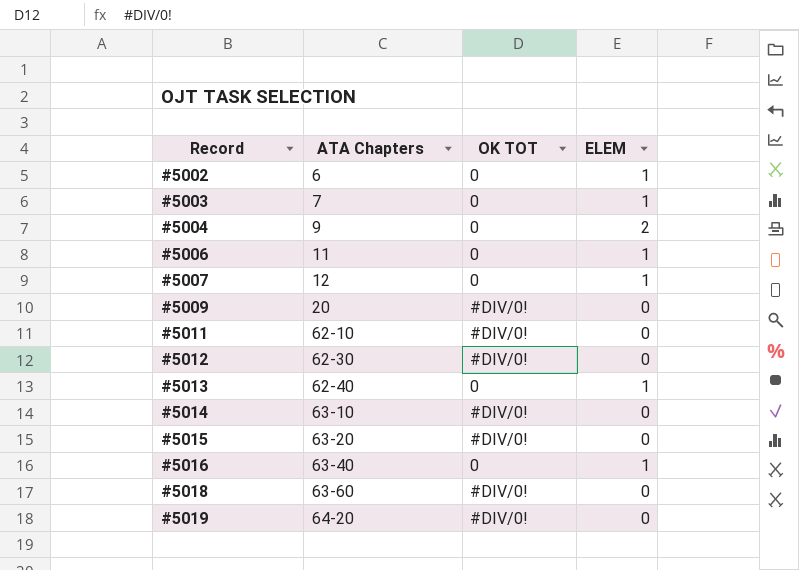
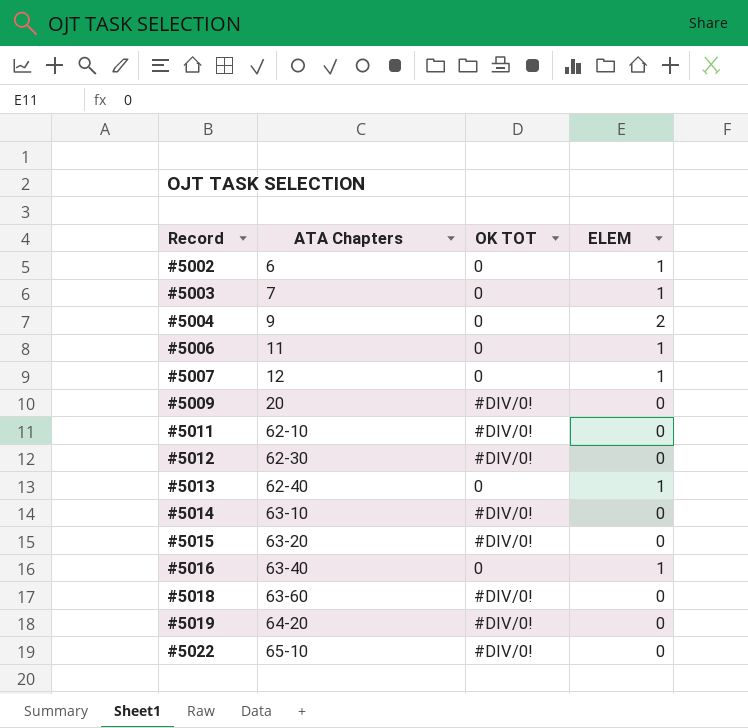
row #5022: none -> 65-10 | #DIV/0! | 0

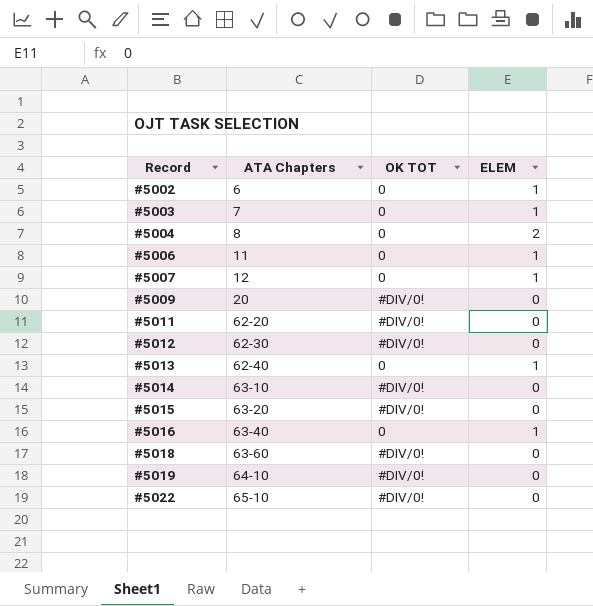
#5004 | ATA Chapters: 9 -> 8
#5011 | ATA Chapters: 62-10 -> 62-20
#5019 | ATA Chapters: 64-20 -> 64-10

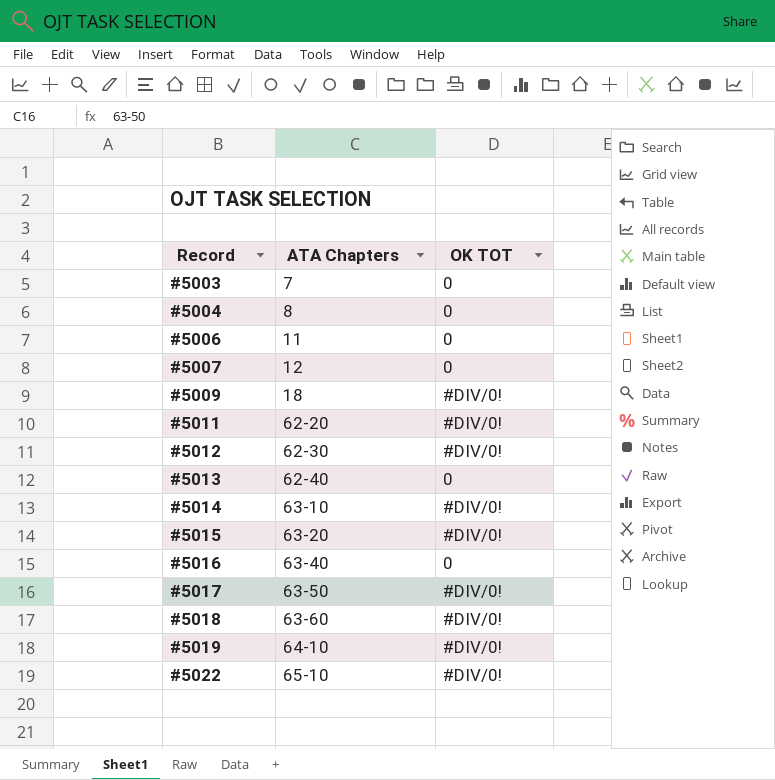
column ELEM | position: 4 -> none
row #5002: 6 | 0 | 1 -> none
#5009 | ATA Chapters: 20 -> 18
row #5017: none -> 63-50 | #DIV/0!

